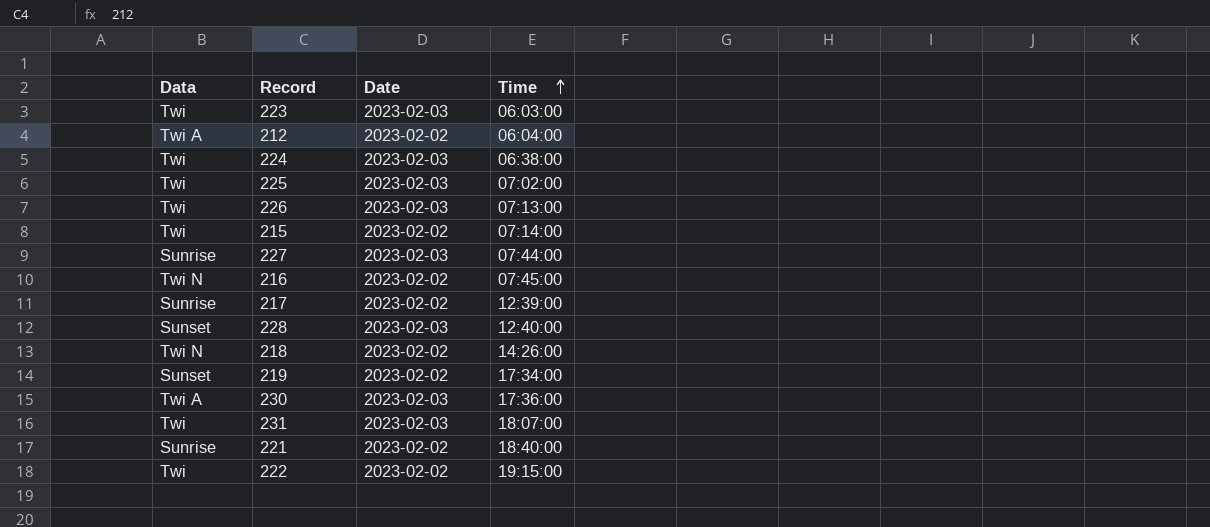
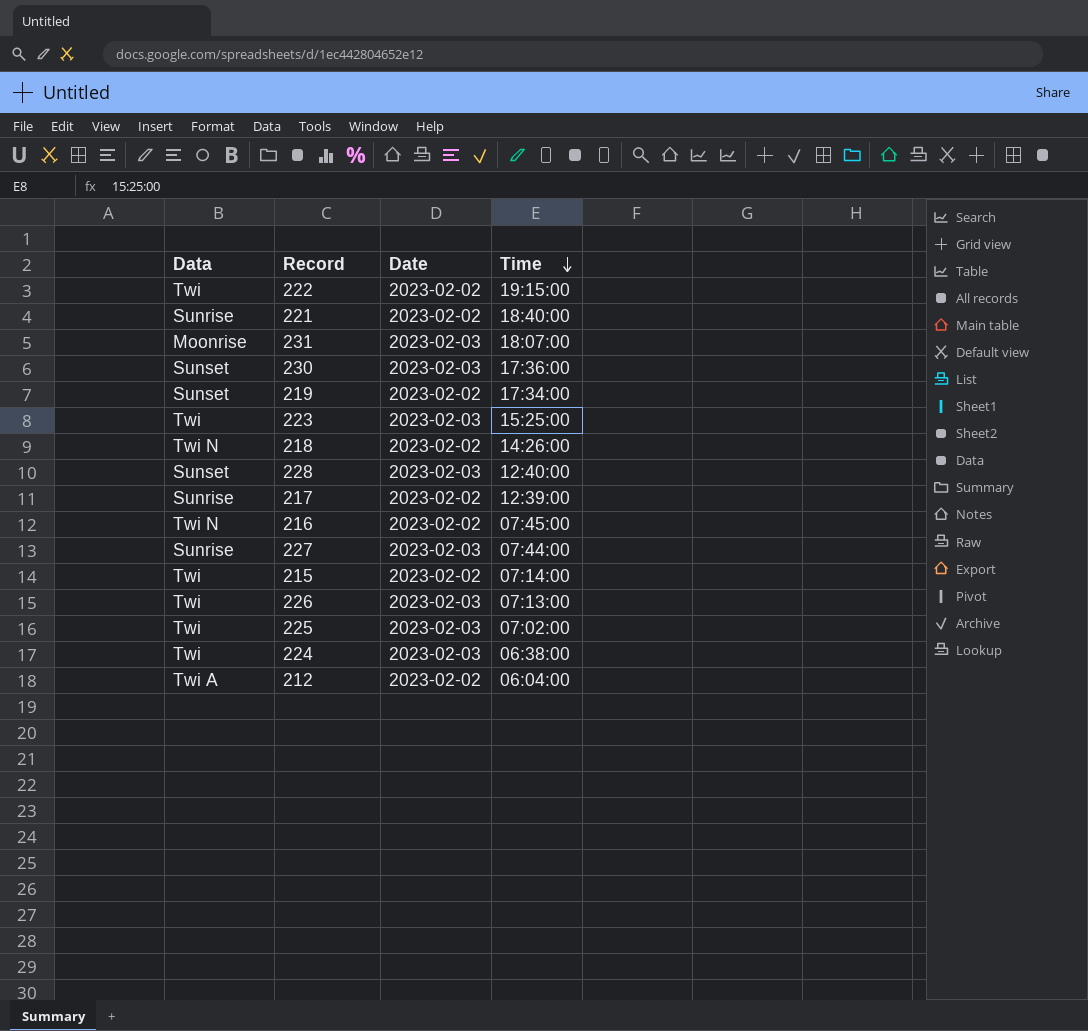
row order: Time ascending -> Time descending
231 | Data: Twi -> Moonrise
230 | Data: Twi A -> Sunset
223 | Time: 06:03:00 -> 15:25:00

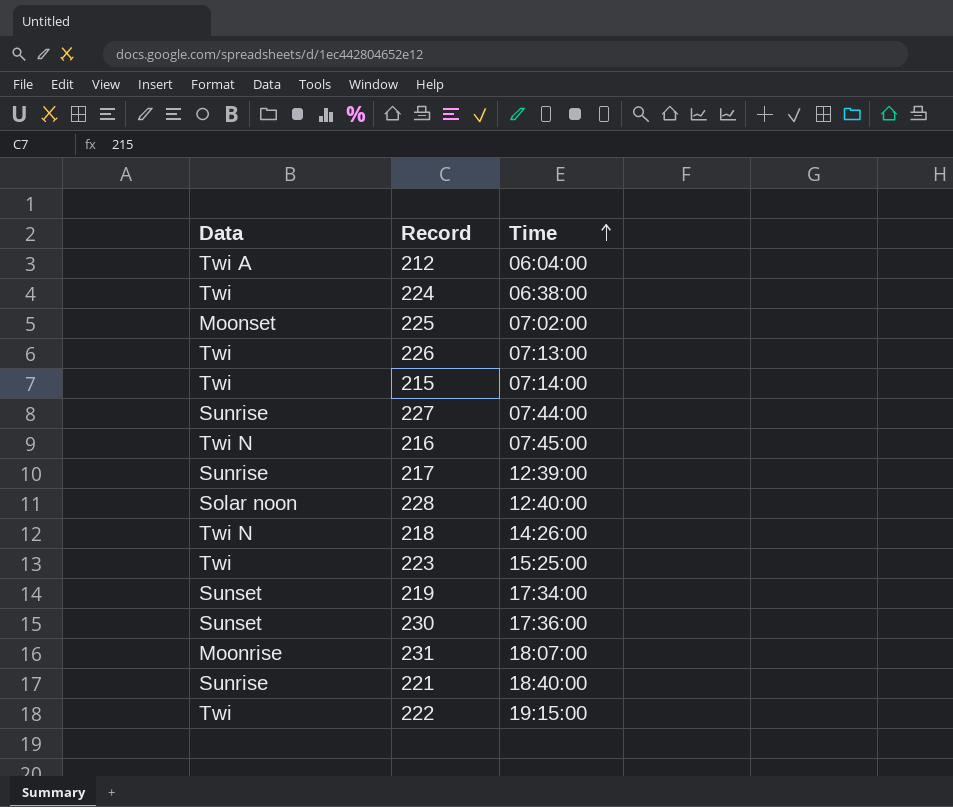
row order: Time descending -> Time ascending
column Date | position: 3 -> none
225 | Data: Twi -> Moonset
228 | Data: Sunset -> Solar noon

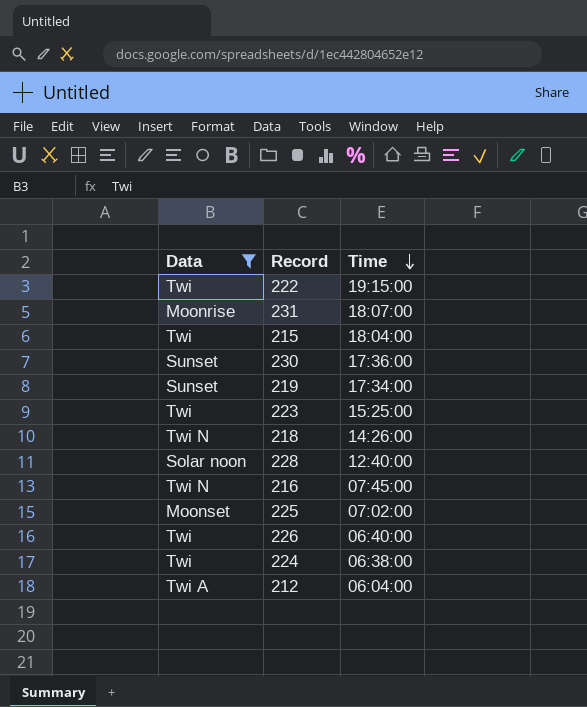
filter: none -> Data != Sunrise
row order: Time ascending -> Time descending
215 | Time: 07:14:00 -> 18:04:00
226 | Time: 07:13:00 -> 06:40:00

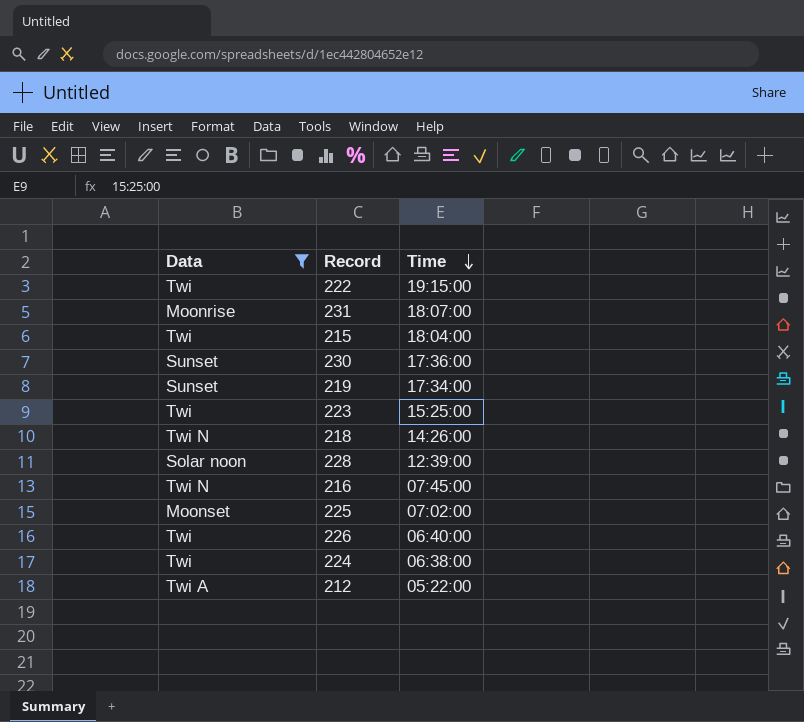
228 | Time: 12:40:00 -> 12:39:00
212 | Time: 06:04:00 -> 05:22:00

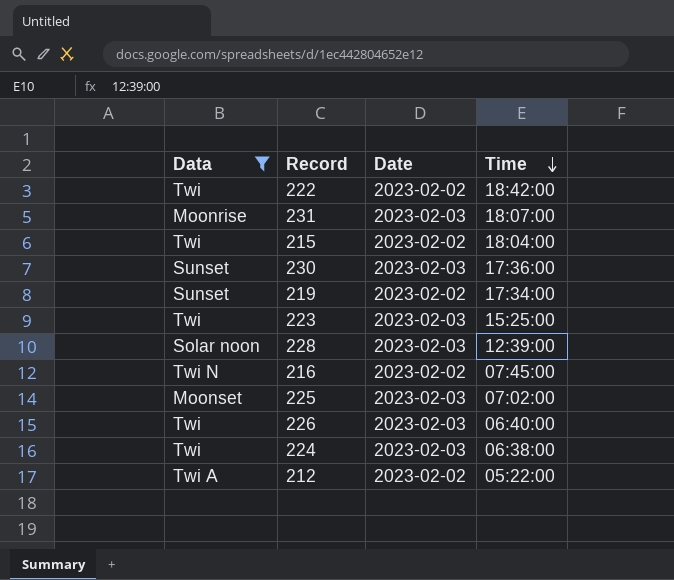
column Date | position: none -> 3
row 218: Twi N | 14:26:00 -> none
222 | Time: 19:15:00 -> 18:42:00

